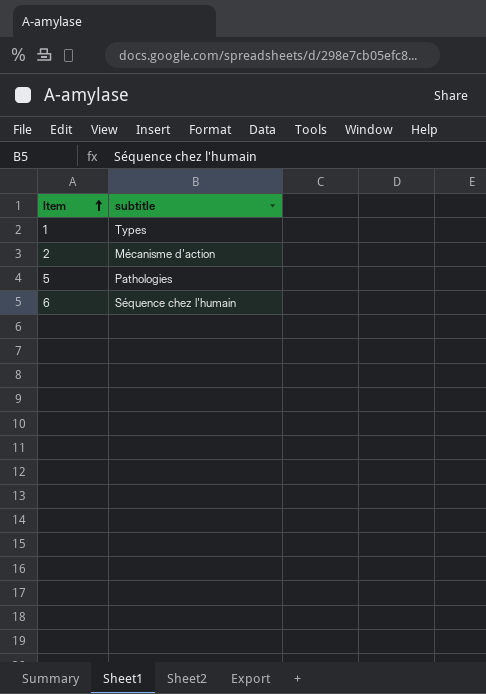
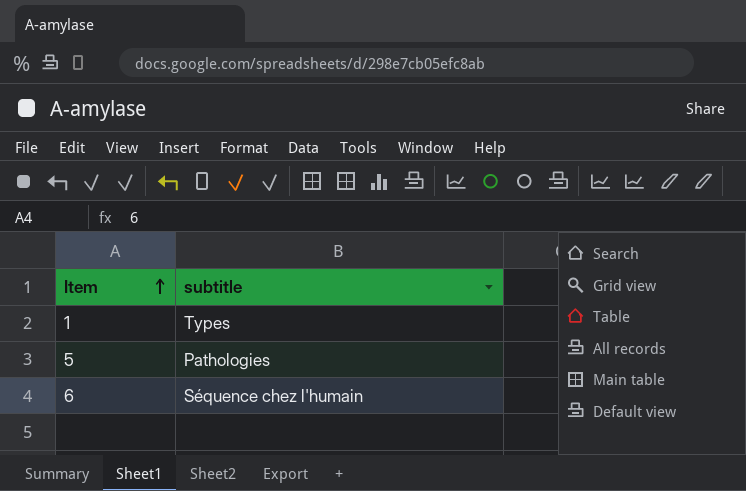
row 2: Mécanisme d'action -> none

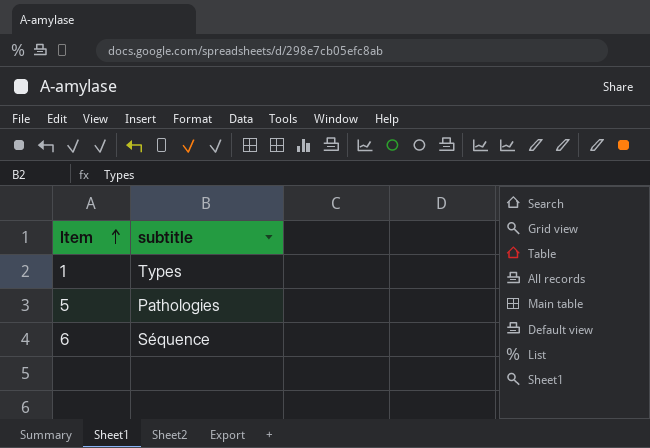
6 | subtitle: Séquence chez l'humain -> Séquence

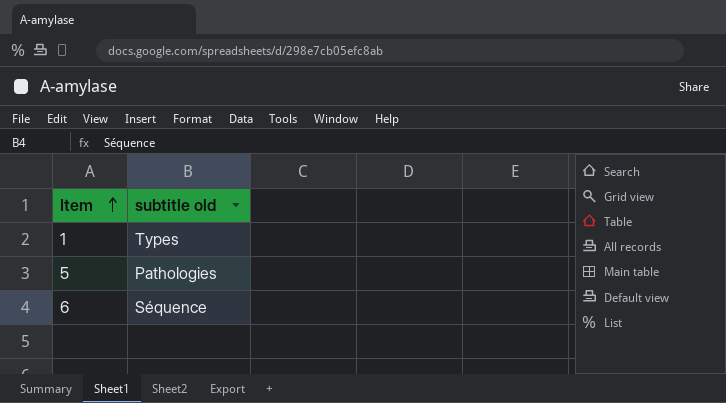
column name: subtitle -> subtitle old

